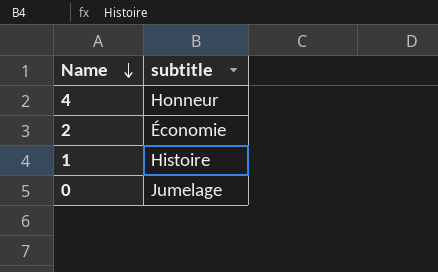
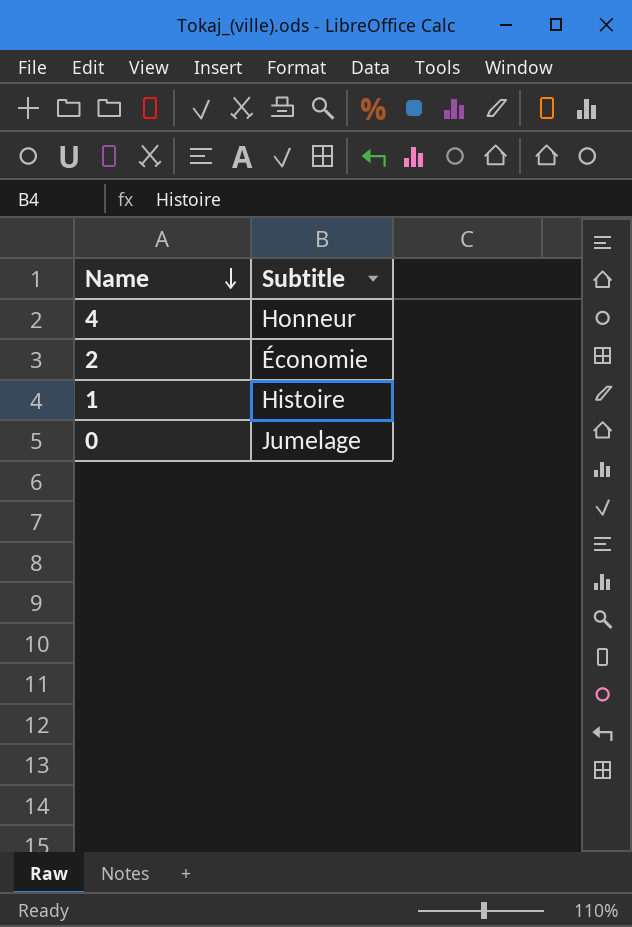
column name: subtitle -> Subtitle

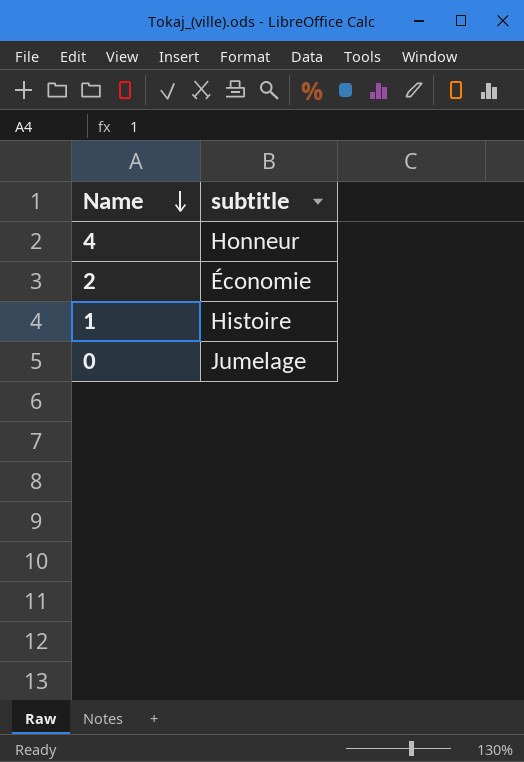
column name: Subtitle -> subtitle

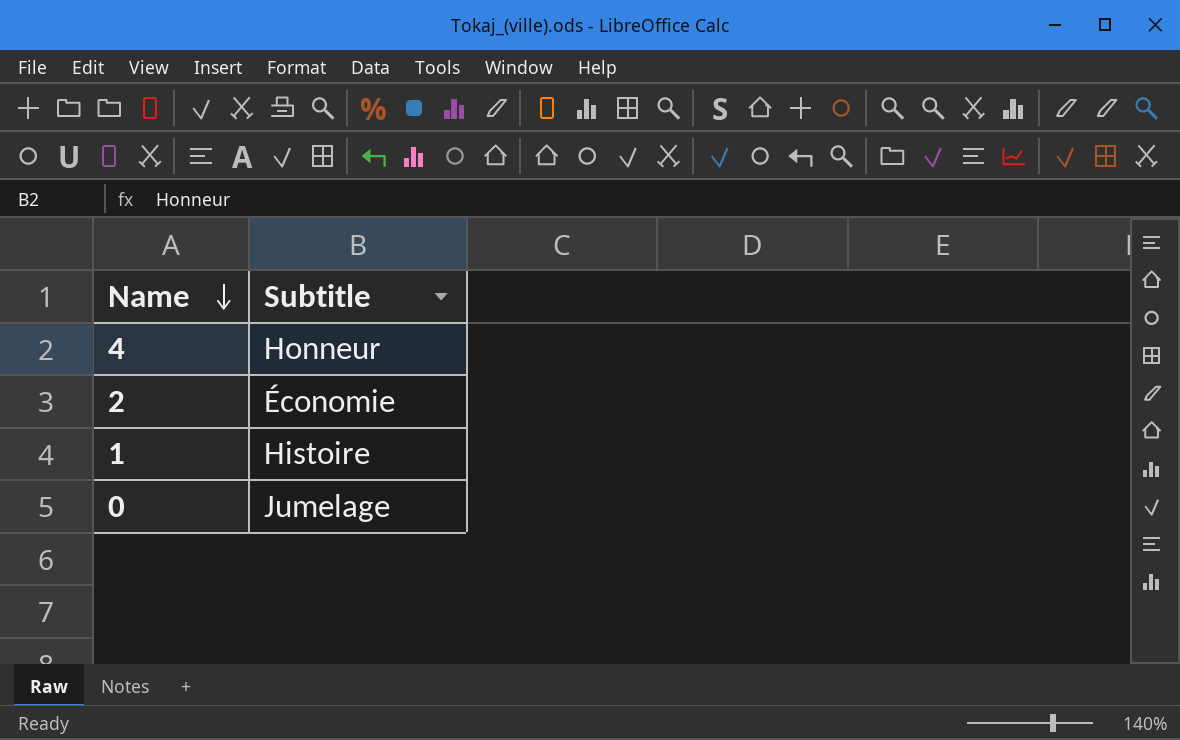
column name: subtitle -> Subtitle

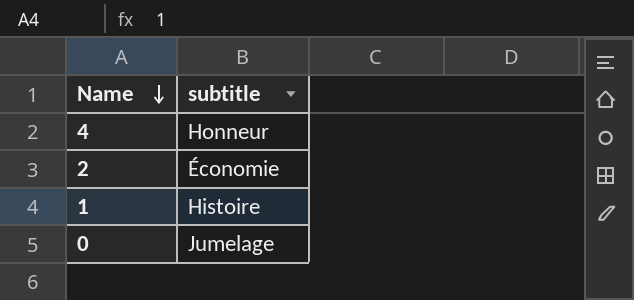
column name: Subtitle -> subtitle

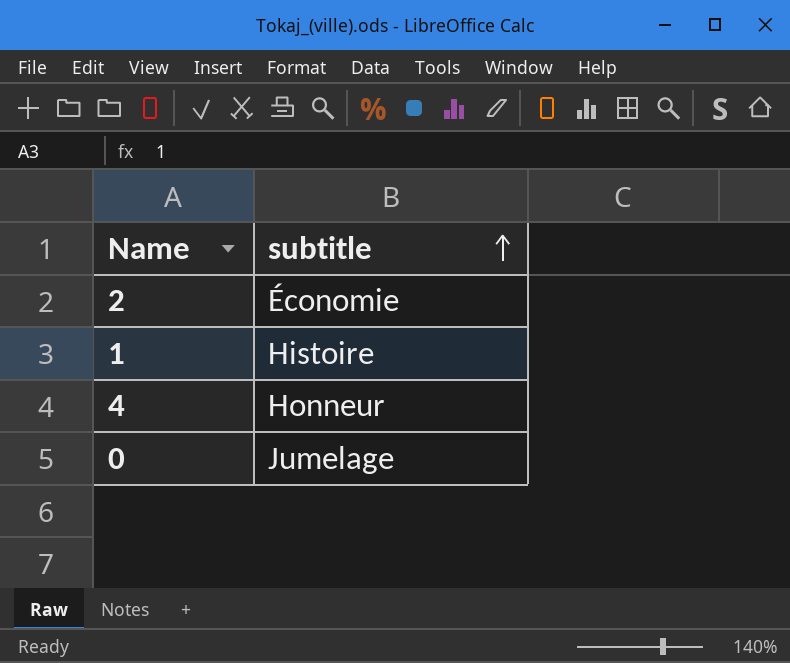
row order: Name descending -> subtitle ascending

